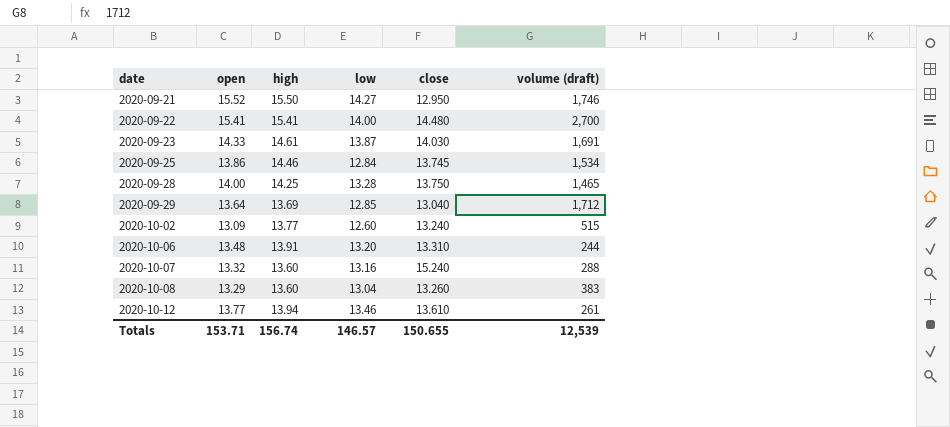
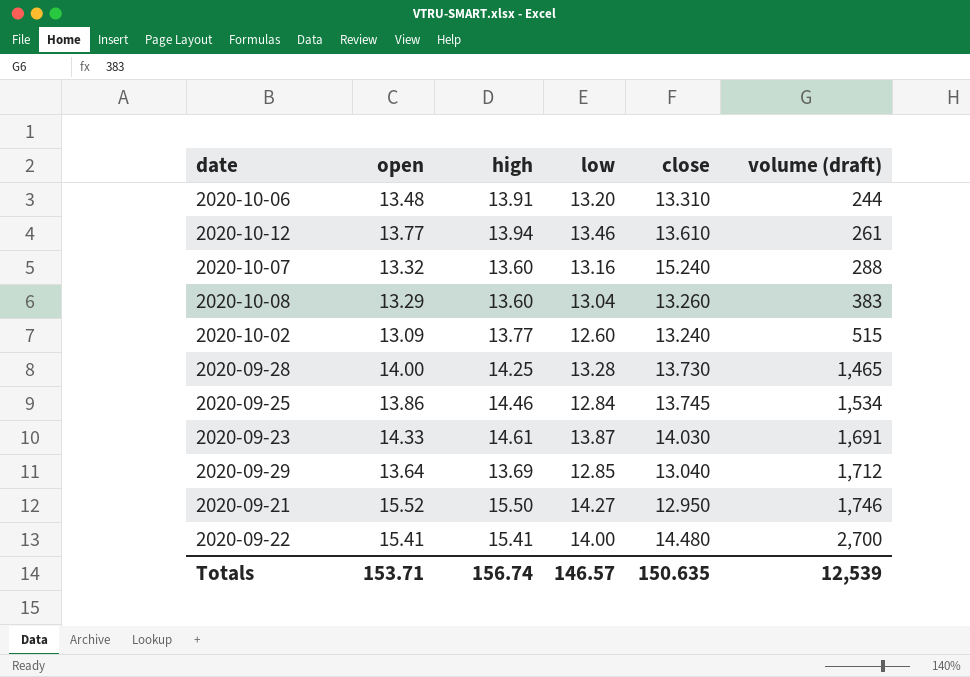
row order: date ascending -> volume (draft) ascending
2020-09-28 | close: 13.750 -> 13.730
Totals | close: 150.655 -> 150.635

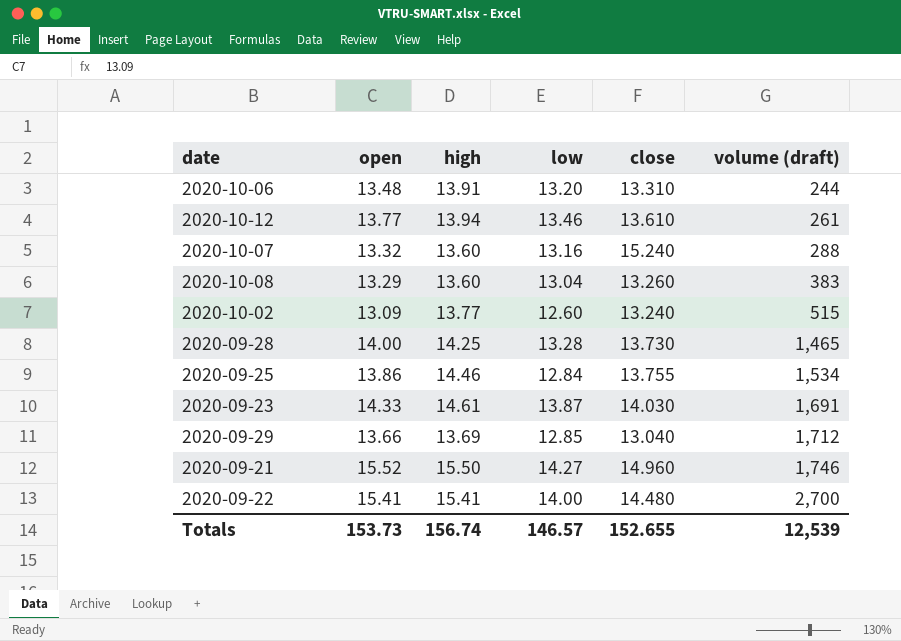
2020-09-25 | close: 13.745 -> 13.755
2020-09-29 | open: 13.64 -> 13.66
2020-09-21 | close: 12.950 -> 14.960
Totals | open: 153.71 -> 153.73
Totals | close: 150.635 -> 152.655

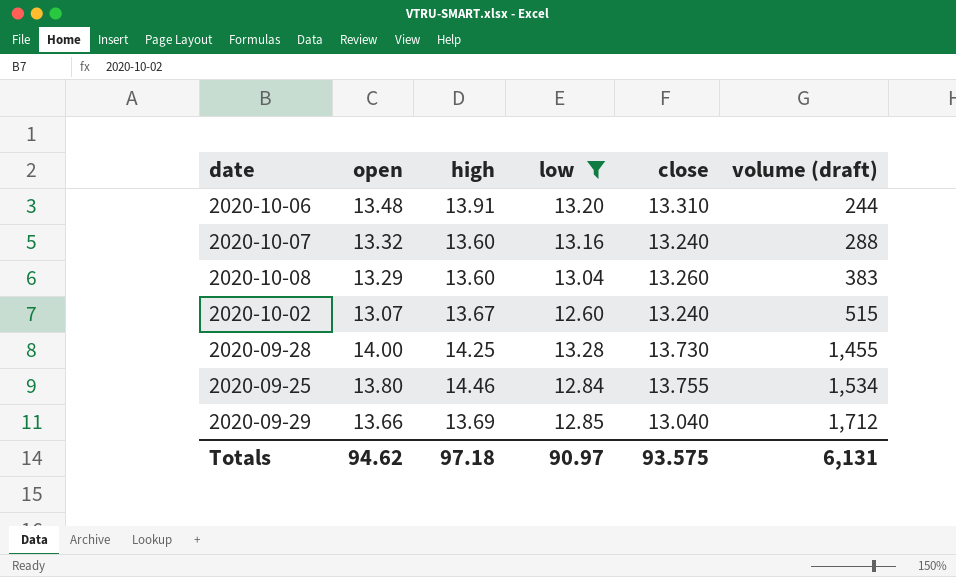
filter: none -> low <= 13.28
2020-10-07 | close: 15.240 -> 13.240
2020-10-02 | open: 13.09 -> 13.07
2020-10-02 | high: 13.77 -> 13.67
2020-09-28 | volume (draft): 1,465 -> 1,455
2020-09-25 | open: 13.86 -> 13.80
Totals | open: 153.73 -> 94.62
Totals | high: 156.74 -> 97.18
Totals | low: 146.57 -> 90.97
Totals | close: 152.655 -> 93.575
Totals | volume (draft): 12,539 -> 6,131

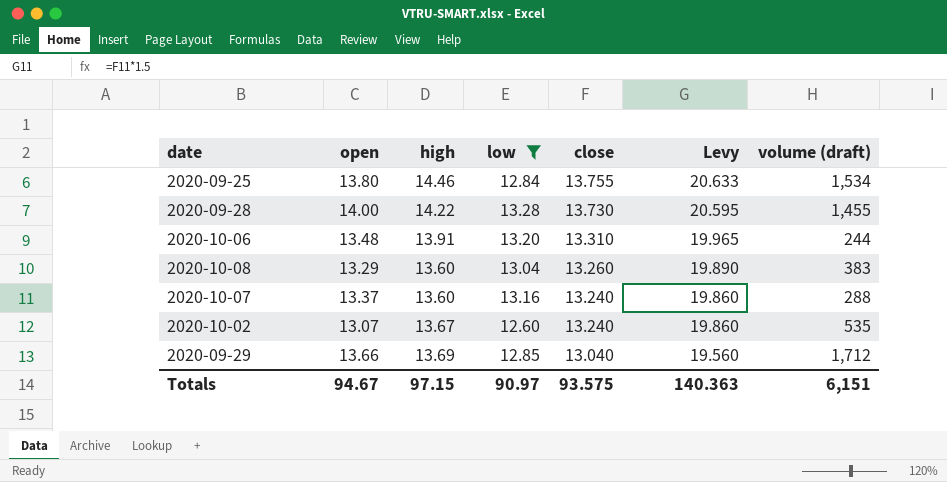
row order: volume (draft) ascending -> close descending
column Levy | formula: none -> [close] * 1.5
2020-09-28 | high: 14.25 -> 14.22
2020-10-07 | open: 13.32 -> 13.37
2020-10-02 | volume (draft): 515 -> 535
Totals | open: 94.62 -> 94.67
Totals | high: 97.18 -> 97.15
Totals | volume (draft): 6,131 -> 6,151

